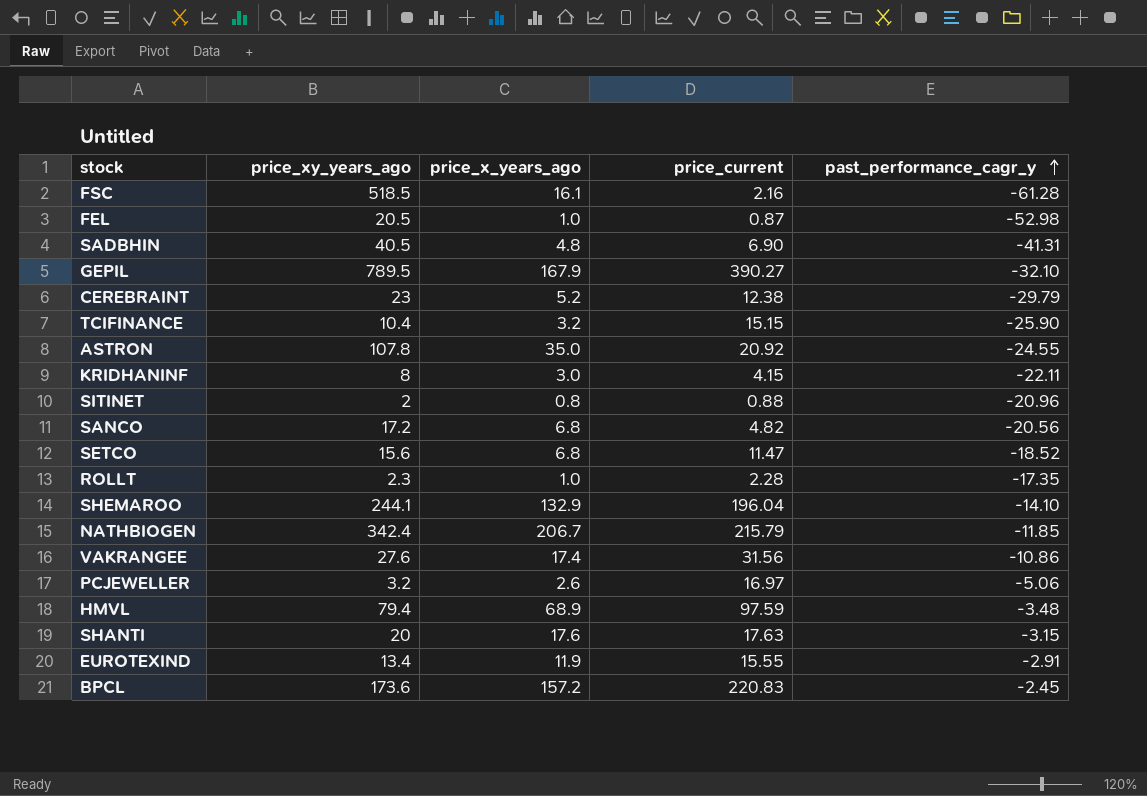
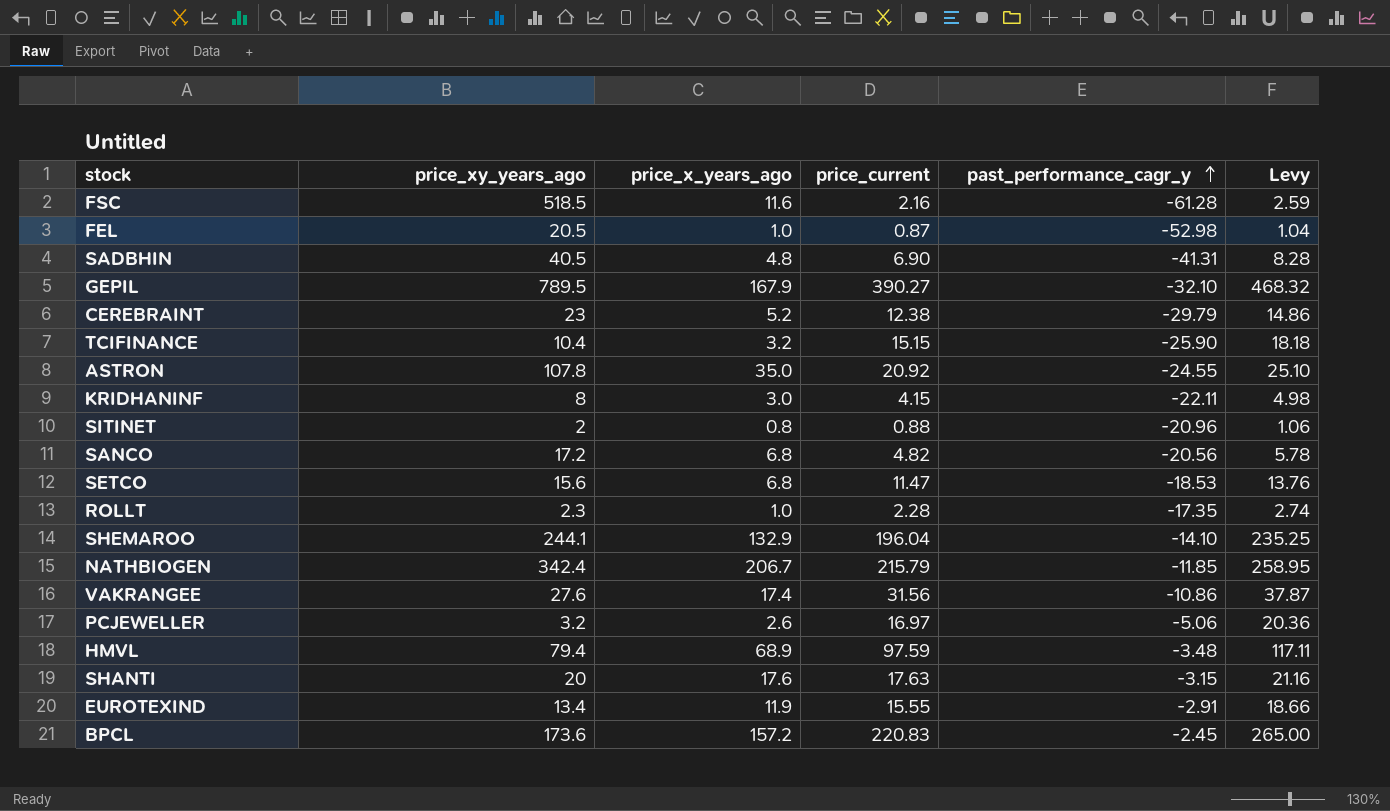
column Levy | formula: none -> [price_current] * 1.2
FSC | price_x_years_ago: 16.1 -> 11.6
SETCO | past_performance_cagr_y: -18.52 -> -18.53

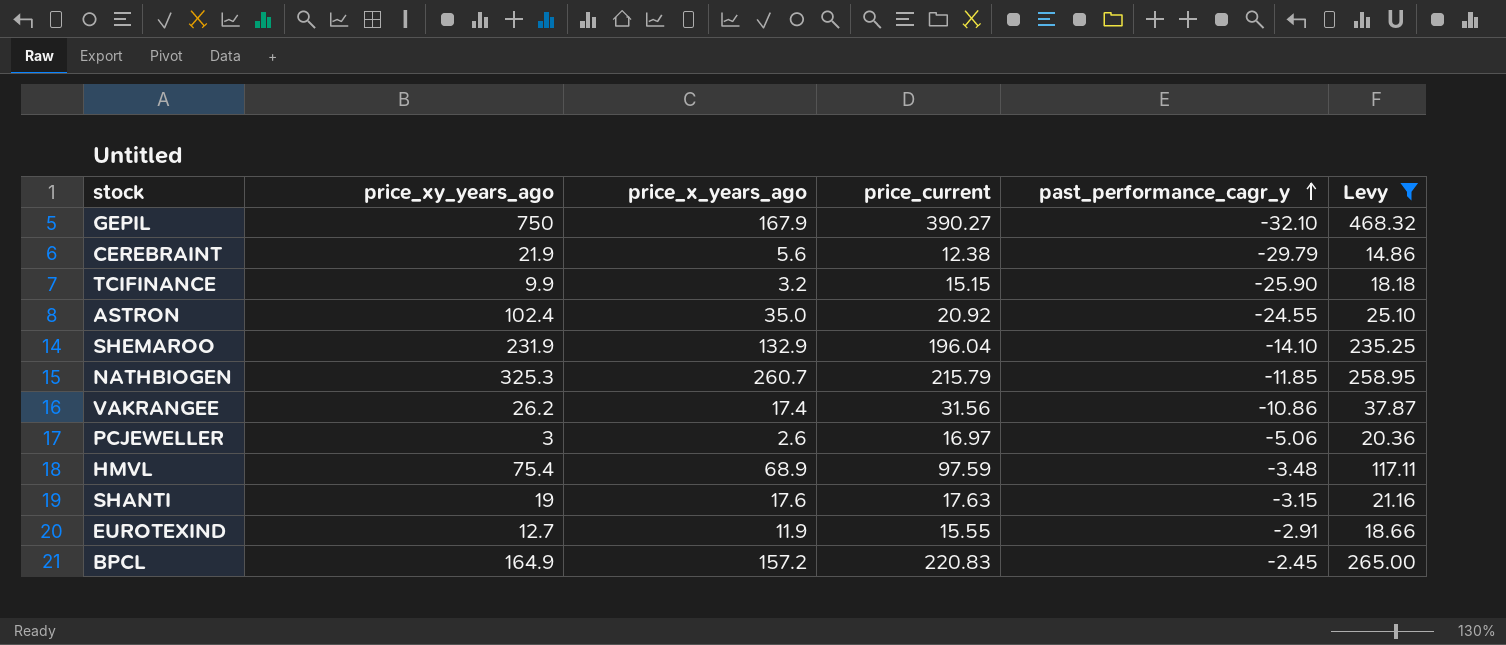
filter: none -> Levy >= 14.86
GEPIL | price_xy_years_ago: 789.5 -> 750
CEREBRAINT | price_xy_years_ago: 23 -> 21.9
CEREBRAINT | price_x_years_ago: 5.2 -> 5.6
TCIFINANCE | price_xy_years_ago: 10.4 -> 9.9
ASTRON | price_xy_years_ago: 107.8 -> 102.4
SHEMAROO | price_xy_years_ago: 244.1 -> 231.9
NATHBIOGEN | price_xy_years_ago: 342.4 -> 325.3
NATHBIOGEN | price_x_years_ago: 206.7 -> 260.7
VAKRANGEE | price_xy_years_ago: 27.6 -> 26.2
PCJEWELLER | price_xy_years_ago: 3.2 -> 3
HMVL | price_xy_years_ago: 79.4 -> 75.4
SHANTI | price_xy_years_ago: 20 -> 19
EUROTEXIND | price_xy_years_ago: 13.4 -> 12.7
BPCL | price_xy_years_ago: 173.6 -> 164.9

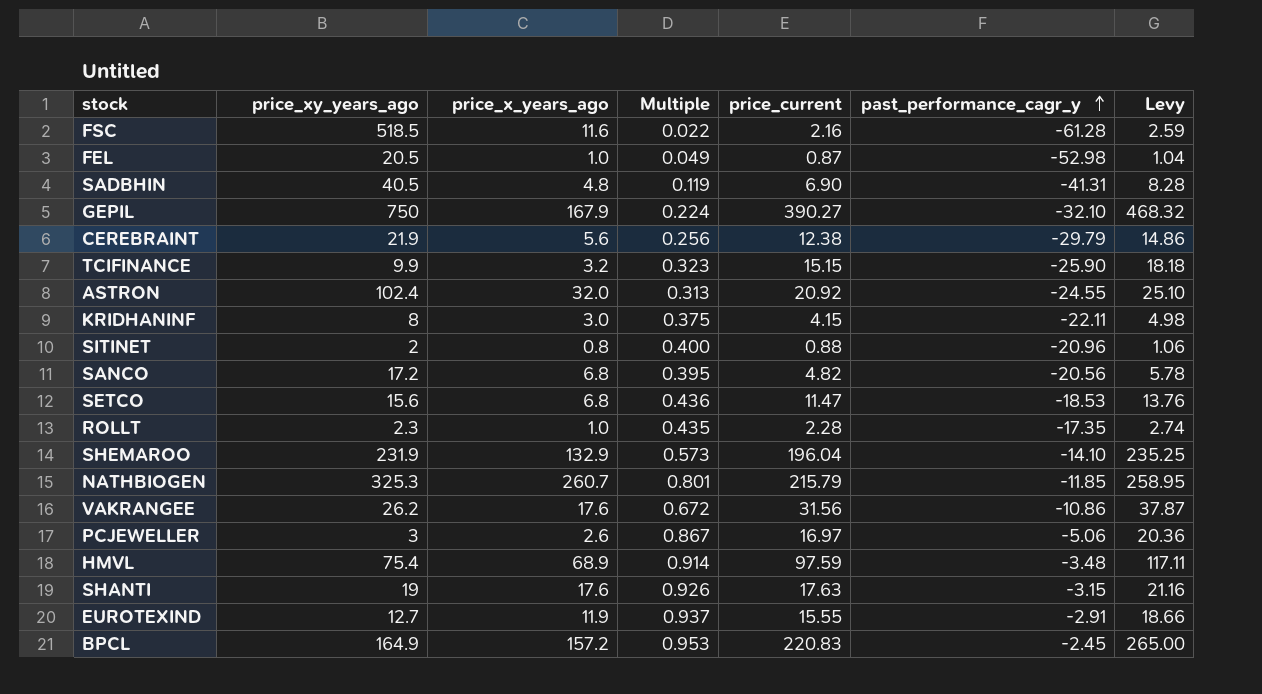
filter: Levy >= 14.86 -> none
column Multiple | formula: none -> [price_x_years_ago] / [price_xy_years_ago]
ASTRON | price_x_years_ago: 35.0 -> 32.0
VAKRANGEE | price_x_years_ago: 17.4 -> 17.6

